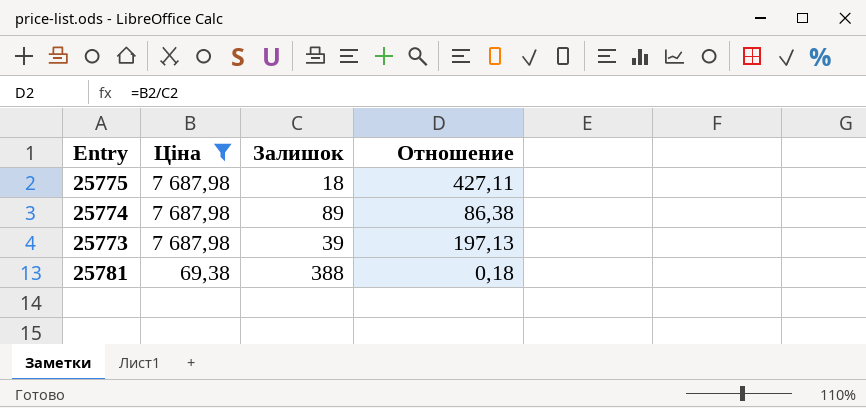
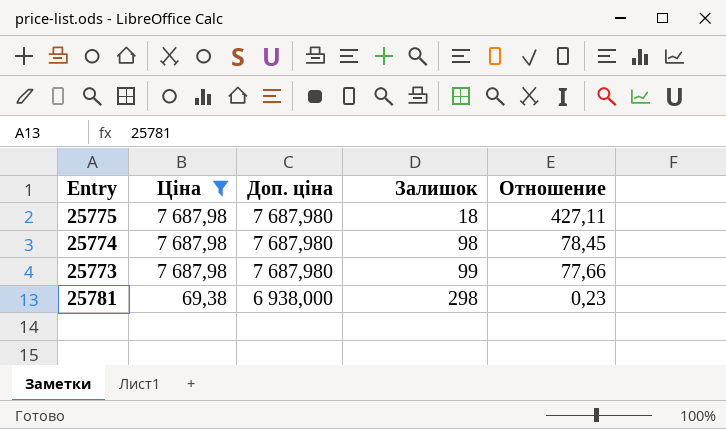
column Доп. ціна | position: none -> 3
25774 | Залишок: 89 -> 98
25774 | Отношение: 86,38 -> 78,45
25773 | Залишок: 39 -> 99
25773 | Отношение: 197,13 -> 77,66
25781 | Залишок: 388 -> 298
25781 | Отношение: 0,18 -> 0,23

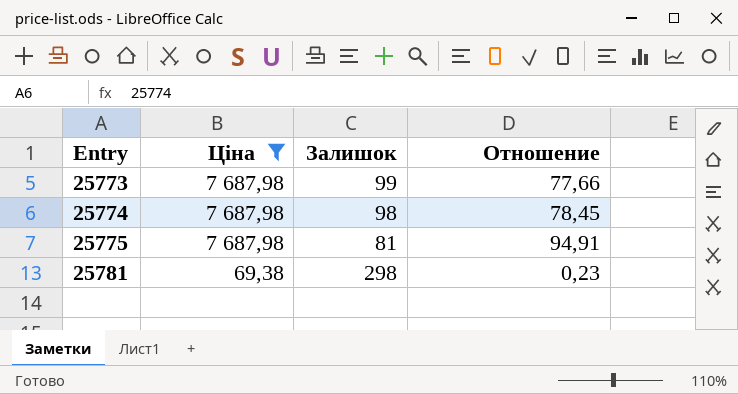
row order: Ціна descending -> Entry ascending
column Доп. ціна | position: 3 -> none
25775 | Залишок: 18 -> 81
25775 | Отношение: 427,11 -> 94,91

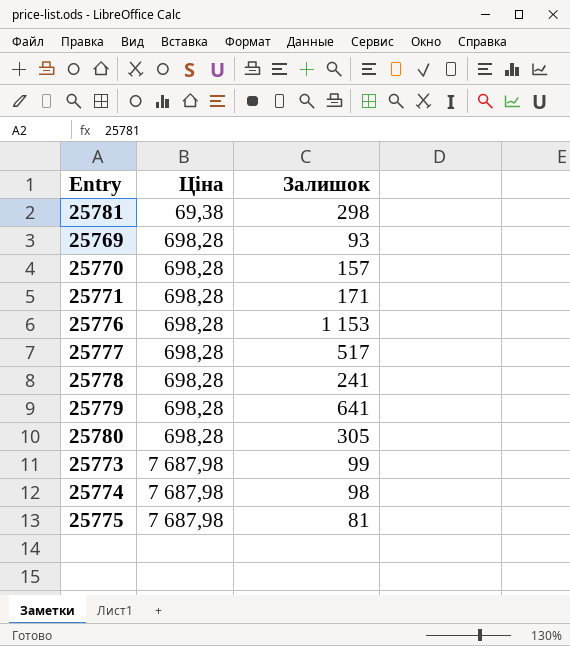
filter: Ціна != 698,28 -> none
row order: Entry ascending -> Ціна ascending
column Отношение | formula: [Ціна] / [Залишок] -> none

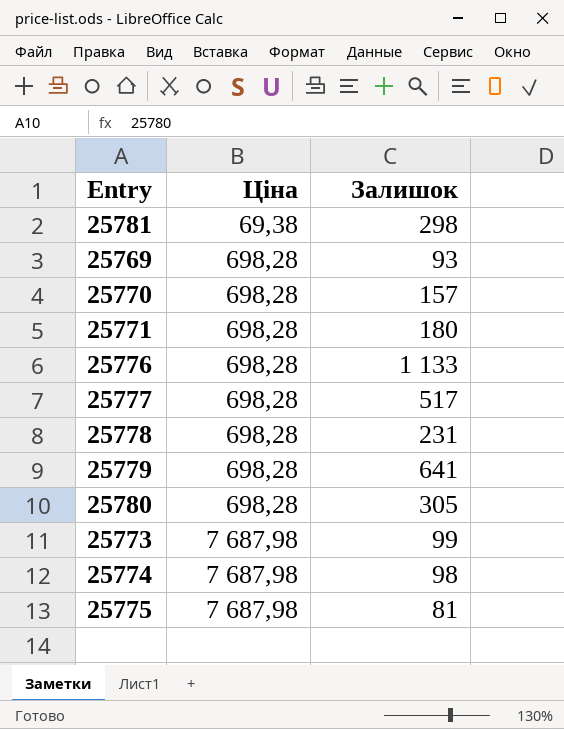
25771 | Залишок: 171 -> 180
25776 | Залишок: 1 153 -> 1 133
25778 | Залишок: 241 -> 231

